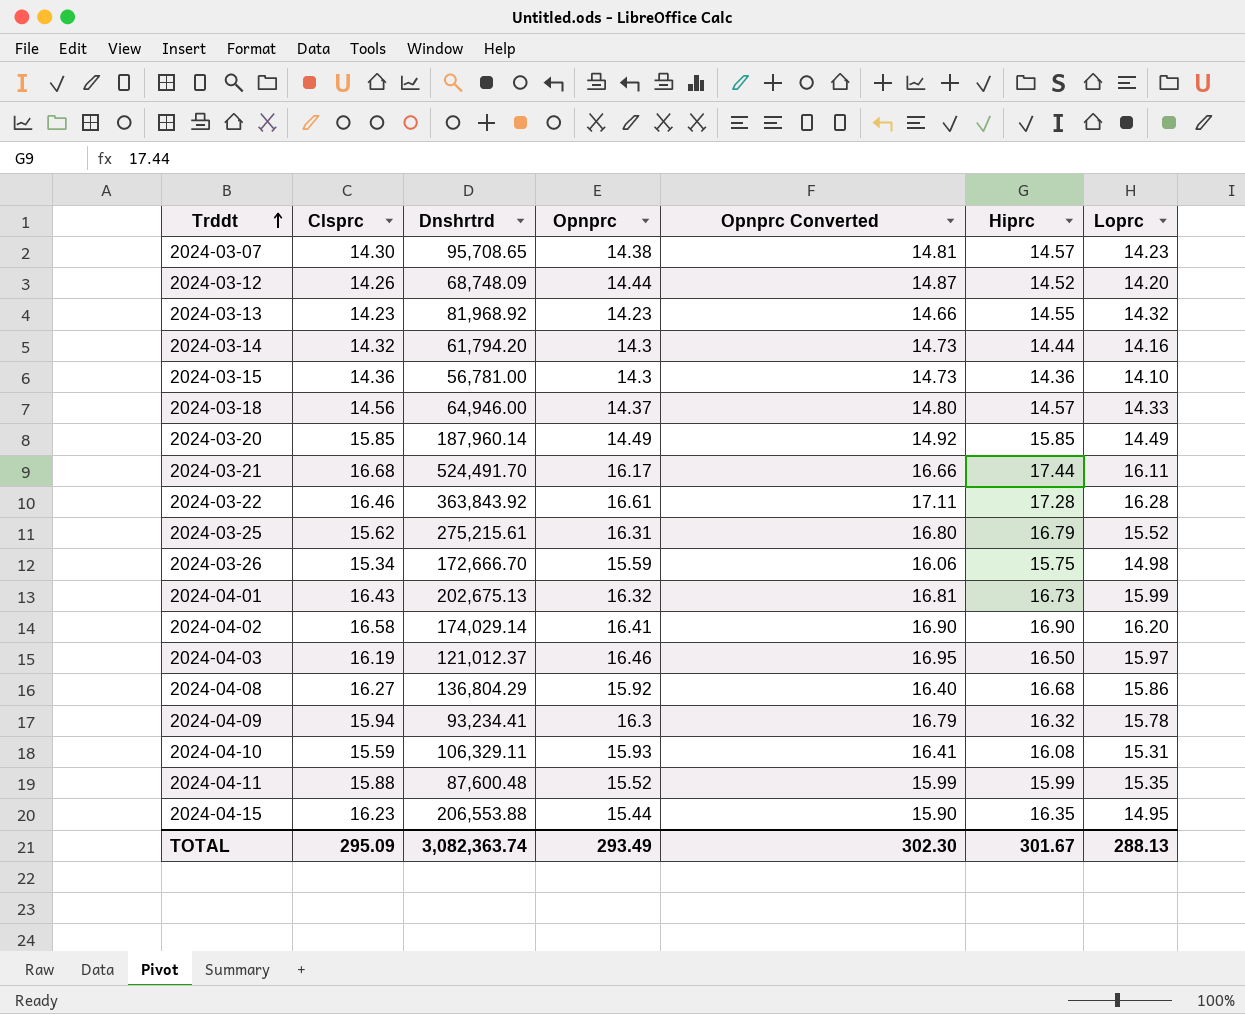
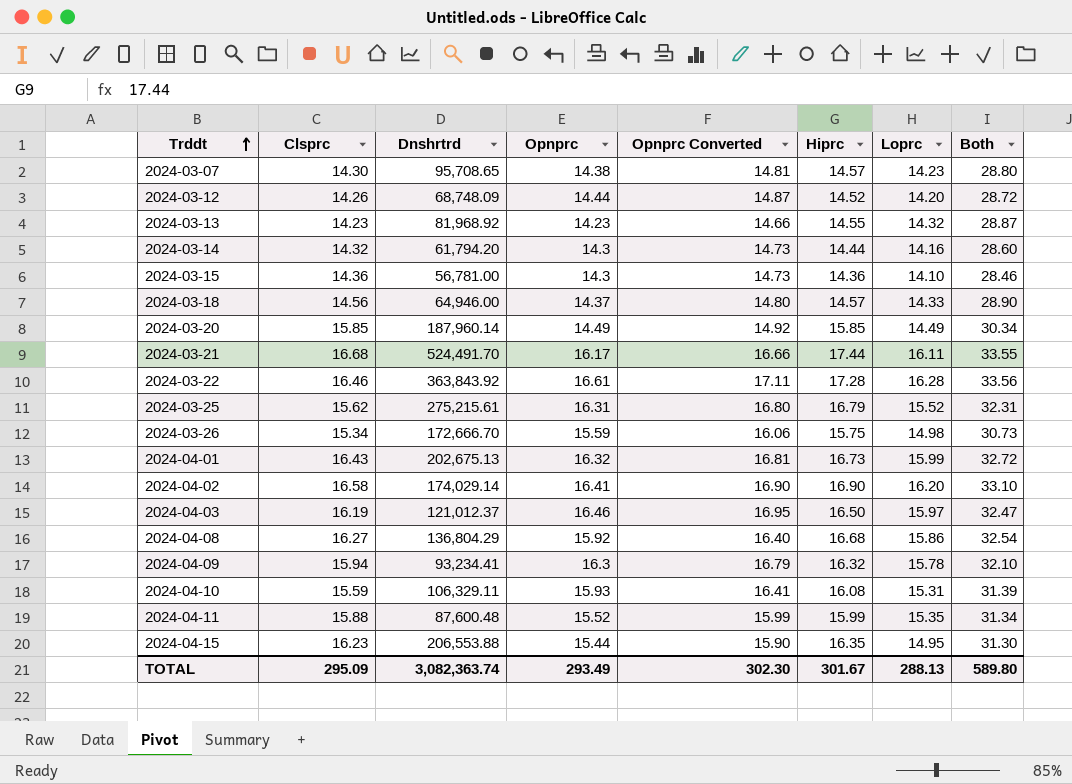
column Both | formula: none -> [Hiprc] + [Loprc]

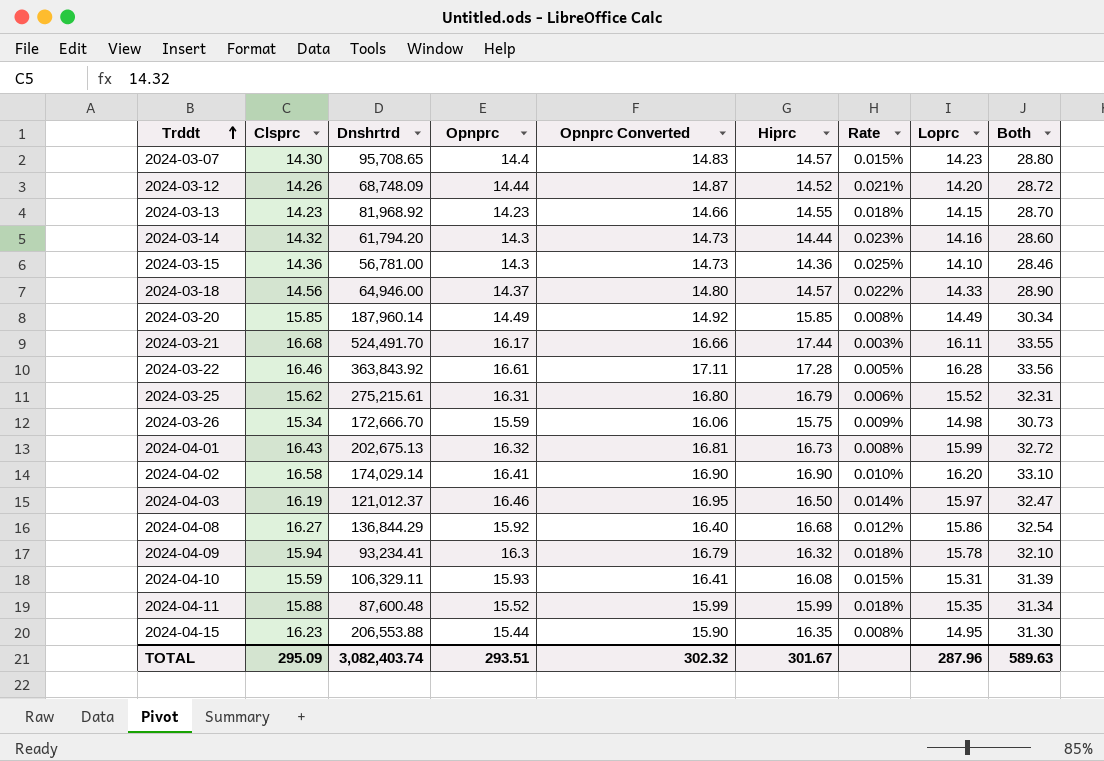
column Rate | formula: none -> [Hiprc] / [Dnshrtrd]
2024-03-07 | Opnprc: 14.38 -> 14.4
2024-03-07 | Opnprc Converted: 14.81 -> 14.83
2024-03-13 | Loprc: 14.32 -> 14.15
2024-03-13 | Both: 28.87 -> 28.70
2024-04-08 | Dnshrtrd: 136,804.29 -> 136,844.29
TOTAL | Dnshrtrd: 3,082,363.74 -> 3,082,403.74
TOTAL | Opnprc: 293.49 -> 293.51
TOTAL | Opnprc Converted: 302.30 -> 302.32
TOTAL | Loprc: 288.13 -> 287.96
TOTAL | Both: 589.80 -> 589.63

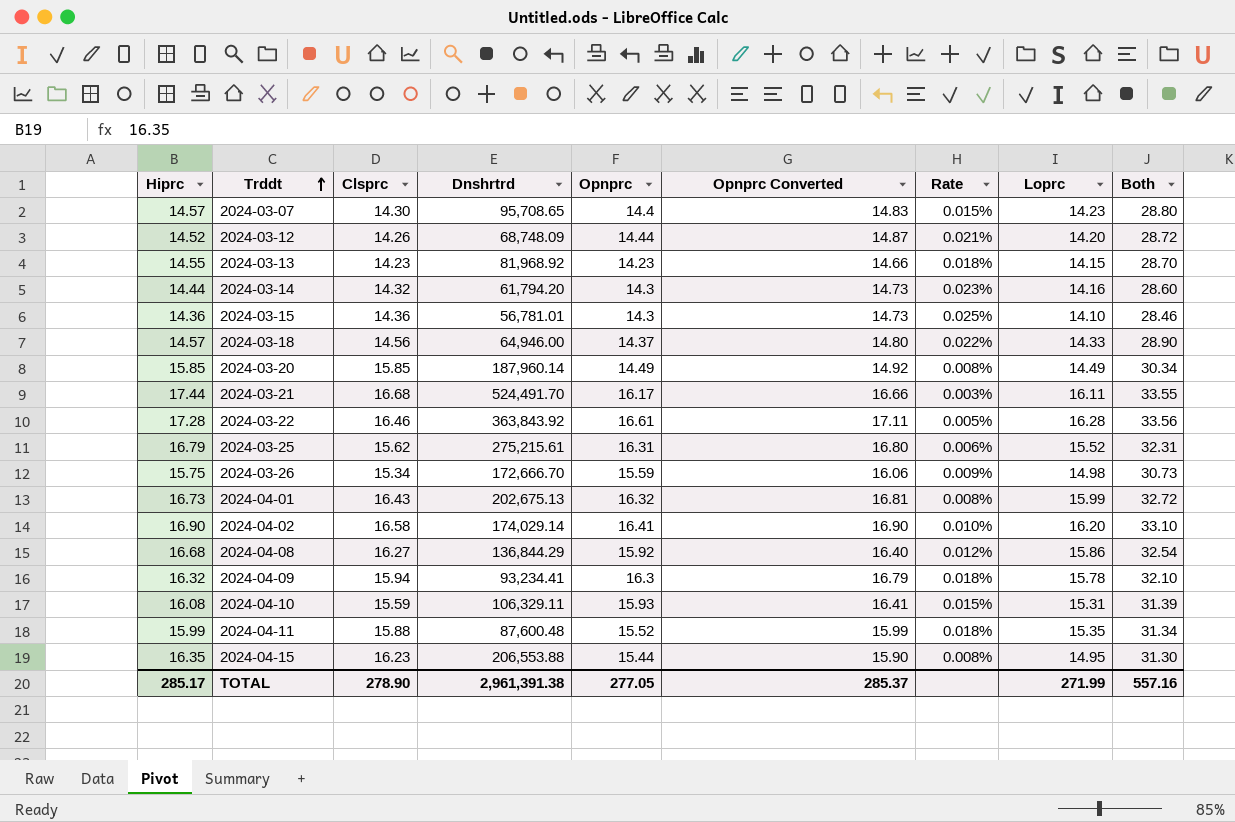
column Hiprc | position: 6 -> 1
row 2024-04-03: 16.19 | 121,012.37 | 16.46 | 16.95 | 16.50 | 0.014% | 15.97 | 32.47 -> none
2024-03-15 | Dnshrtrd: 56,781.00 -> 56,781.01
TOTAL | Hiprc: 301.67 -> 285.17
TOTAL | Clsprc: 295.09 -> 278.90
TOTAL | Dnshrtrd: 3,082,403.74 -> 2,961,391.38
TOTAL | Opnprc: 293.51 -> 277.05
TOTAL | Opnprc Converted: 302.32 -> 285.37
TOTAL | Loprc: 287.96 -> 271.99
TOTAL | Both: 589.63 -> 557.16

